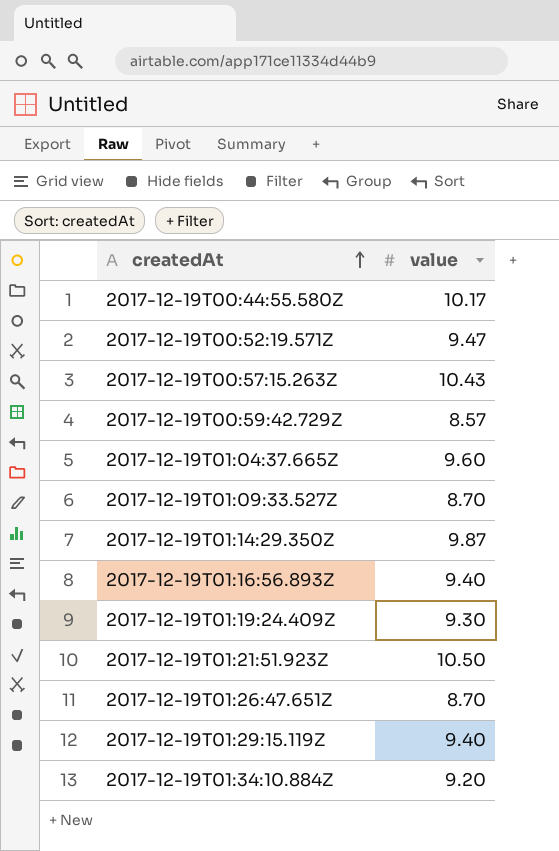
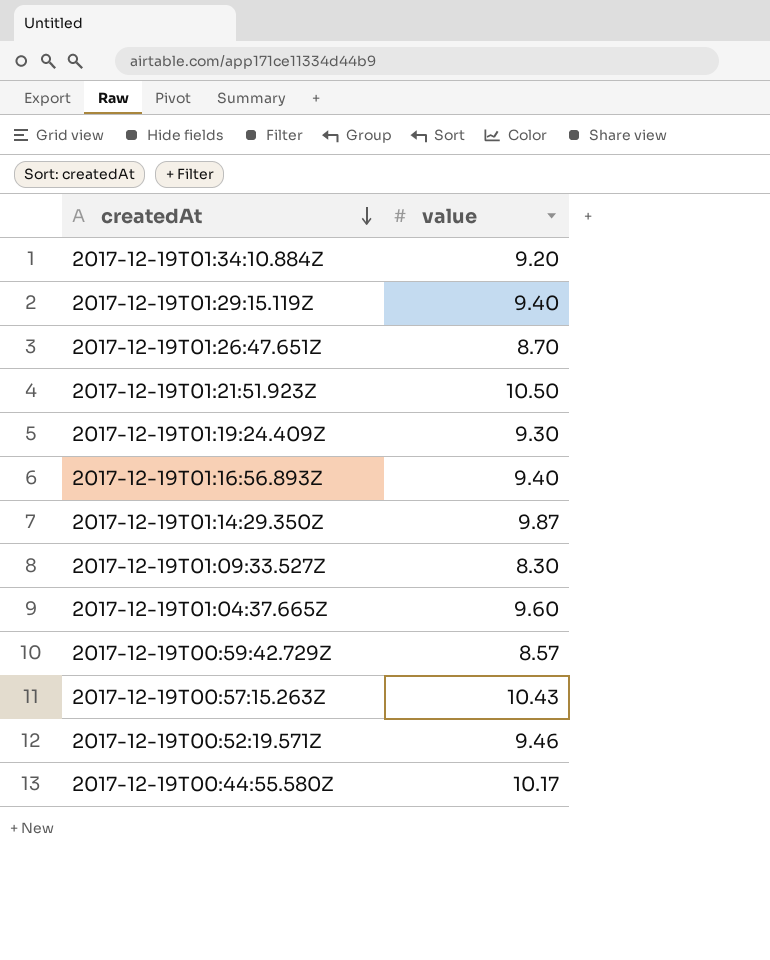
row order: createdAt ascending -> createdAt descending
2017-12-19T01:09:33.527Z | value: 8.70 -> 8.30
2017-12-19T00:52:19.571Z | value: 9.47 -> 9.46

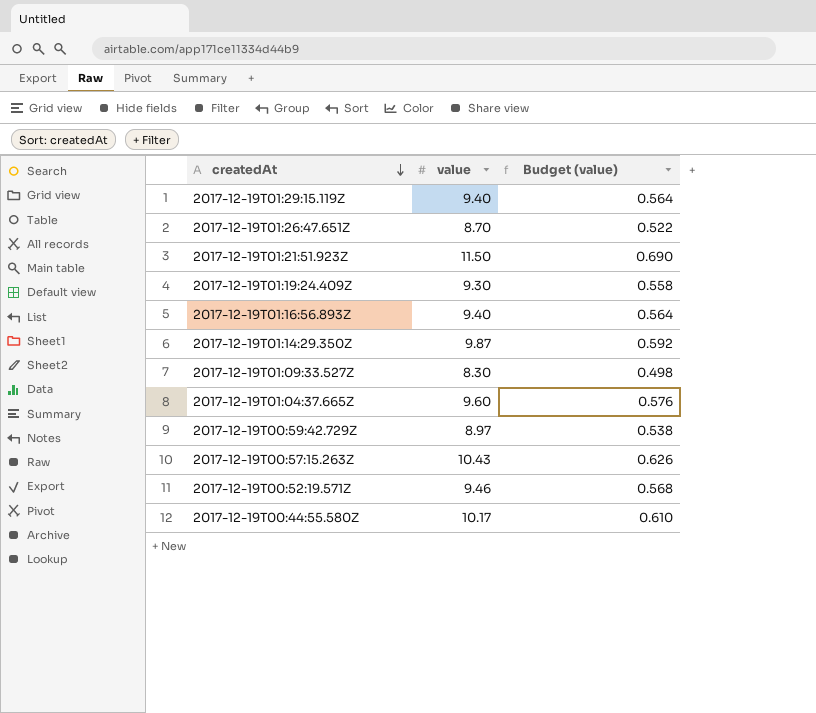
column Budget (value) | formula: none -> [value] * 0.06
row 2017-12-19T01:34:10.884Z: 9.20 -> none
2017-12-19T01:21:51.923Z | value: 10.50 -> 11.50
2017-12-19T00:59:42.729Z | value: 8.57 -> 8.97

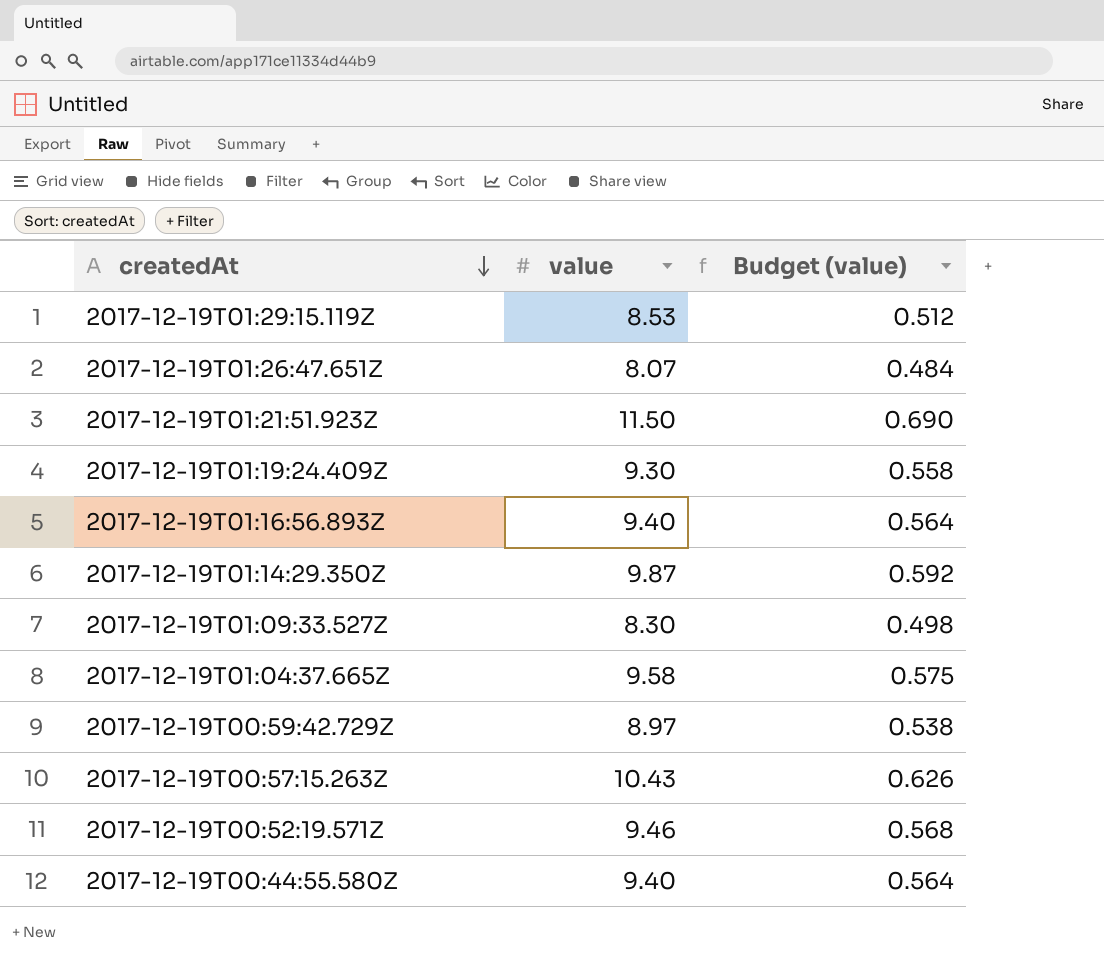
2017-12-19T01:29:15.119Z | value: 9.40 -> 8.53
2017-12-19T01:29:15.119Z | Budget (value): 0.564 -> 0.512
2017-12-19T01:26:47.651Z | value: 8.70 -> 8.07
2017-12-19T01:26:47.651Z | Budget (value): 0.522 -> 0.484
2017-12-19T01:04:37.665Z | value: 9.60 -> 9.58
2017-12-19T01:04:37.665Z | Budget (value): 0.576 -> 0.575
2017-12-19T00:44:55.580Z | value: 10.17 -> 9.40
2017-12-19T00:44:55.580Z | Budget (value): 0.610 -> 0.564

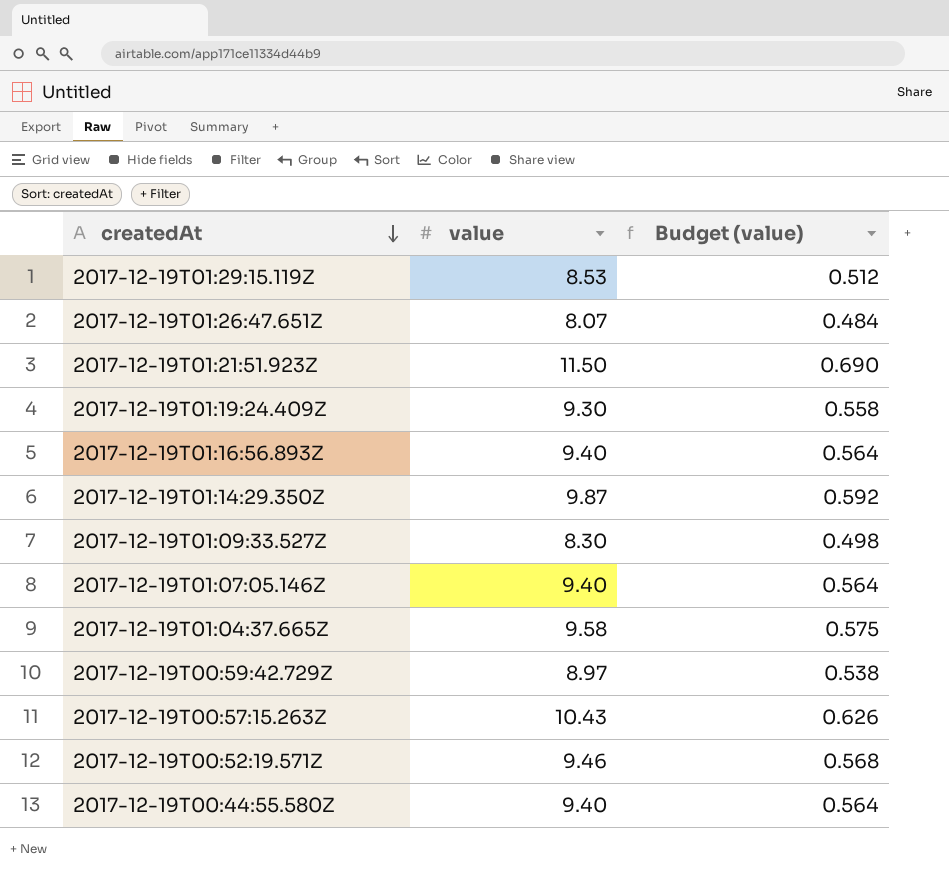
row 2017-12-19T01:07:05.146Z: none -> 9.40 | 0.564

